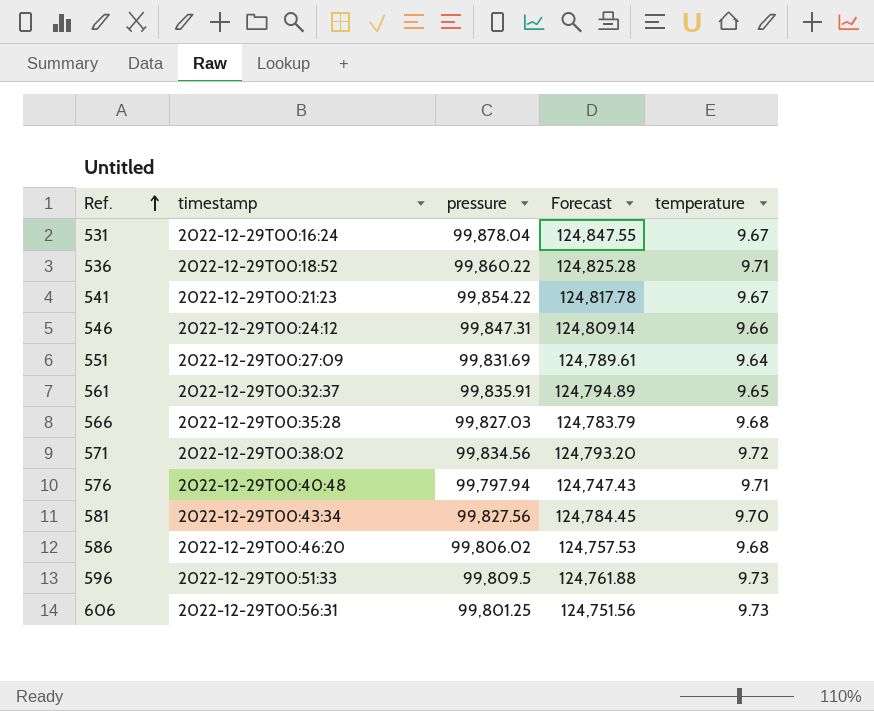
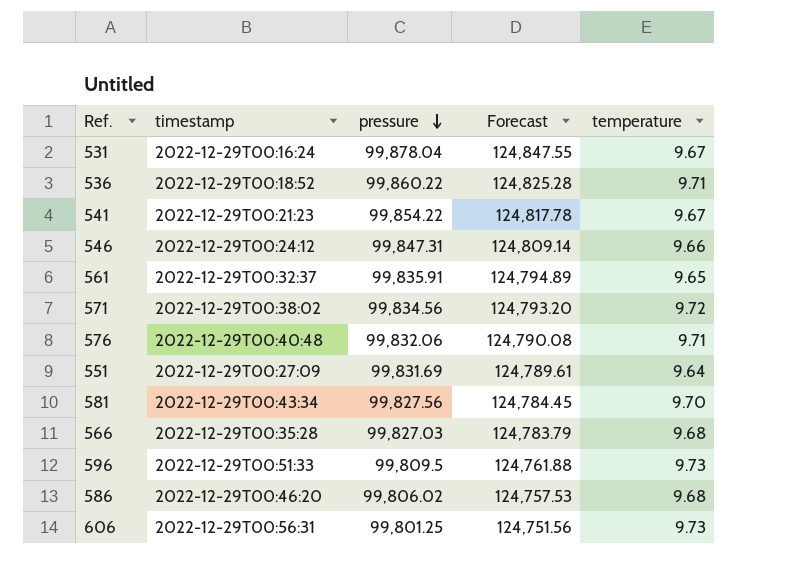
row order: Ref. ascending -> pressure descending
576 | pressure: 99,797.94 -> 99,832.06
576 | Forecast: 124,747.43 -> 124,790.08

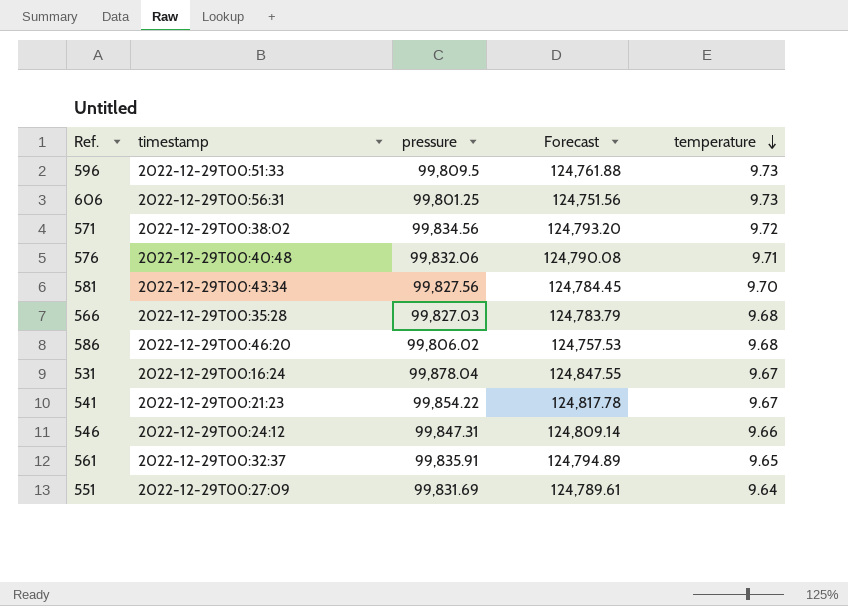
row order: pressure descending -> temperature descending
row 536: 2022-12-29T00:18:52 | 99,860.22 | 124,825.28 | 9.71 -> none

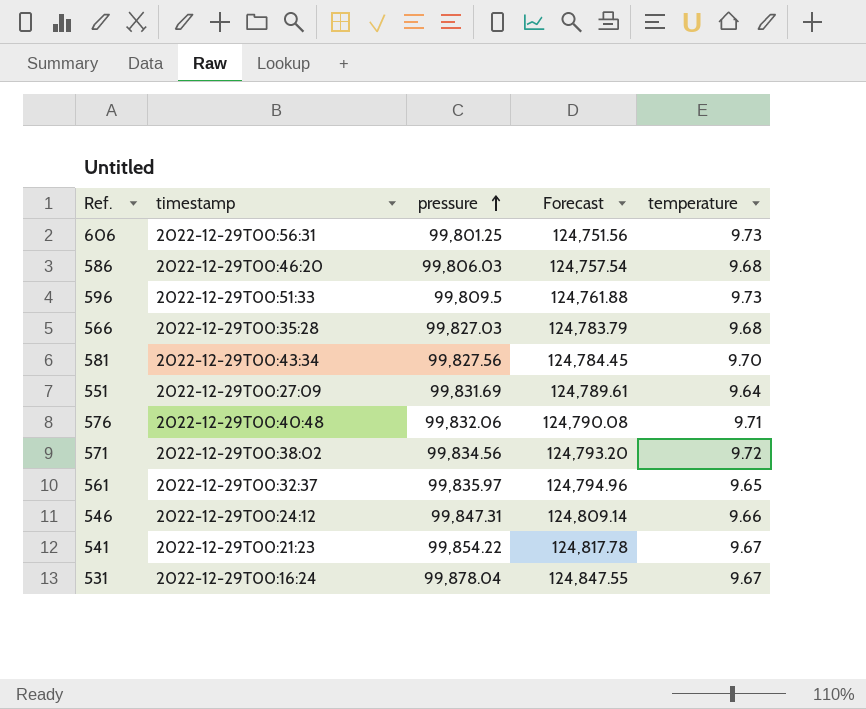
row order: temperature descending -> pressure ascending
586 | pressure: 99,806.02 -> 99,806.03
586 | Forecast: 124,757.53 -> 124,757.54
561 | pressure: 99,835.91 -> 99,835.97
561 | Forecast: 124,794.89 -> 124,794.96

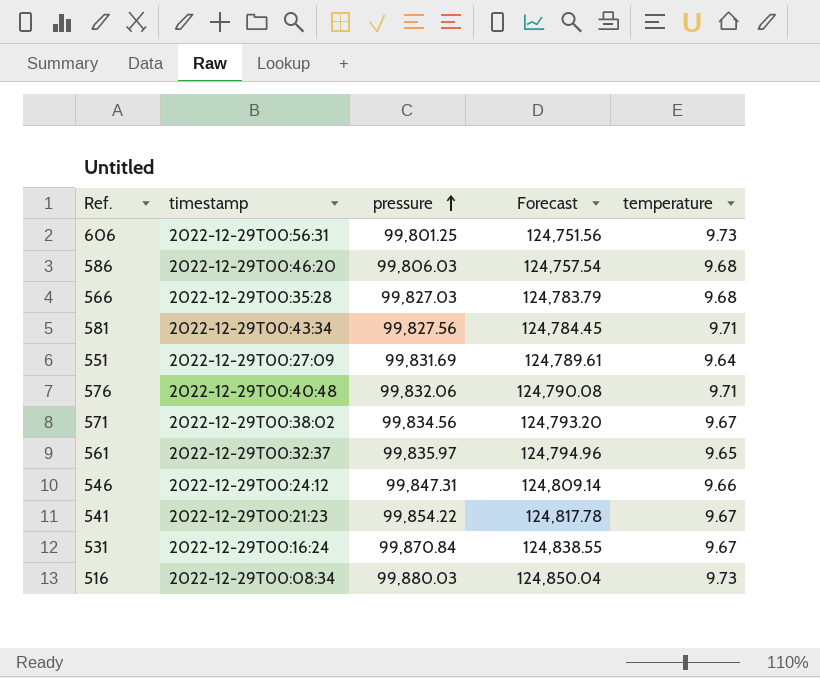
row 596: 2022-12-29T00:51:33 | 99,809.5 | 124,761.88 | 9.73 -> none
581 | temperature: 9.70 -> 9.71
571 | temperature: 9.72 -> 9.67
531 | pressure: 99,878.04 -> 99,870.84
531 | Forecast: 124,847.55 -> 124,838.55
row 516: none -> 2022-12-29T00:08:34 | 99,880.03 | 124,850.04 | 9.73

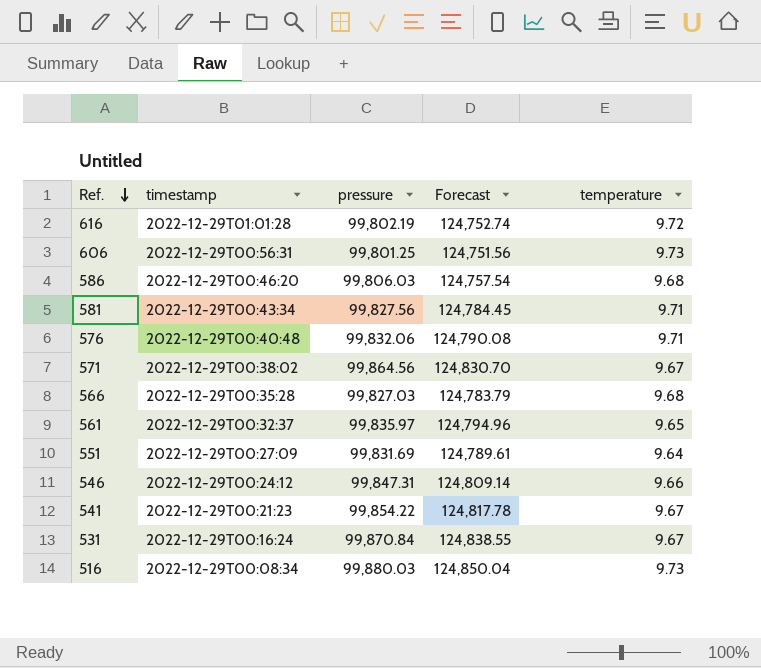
row order: pressure ascending -> Ref. descending
row 616: none -> 2022-12-29T01:01:28 | 99,802.19 | 124,752.74 | 9.72
571 | pressure: 99,834.56 -> 99,864.56
571 | Forecast: 124,793.20 -> 124,830.70

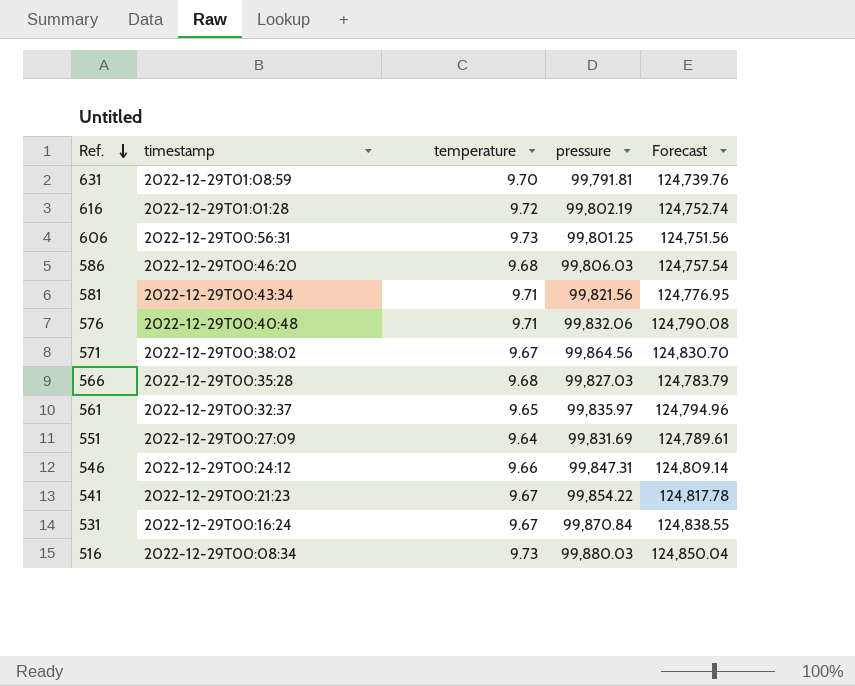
column temperature | position: 5 -> 3
row 631: none -> 2022-12-29T01:08:59 | 9.70 | 99,791.81 | 124,739.76
581 | pressure: 99,827.56 -> 99,821.56
581 | Forecast: 124,784.45 -> 124,776.95

